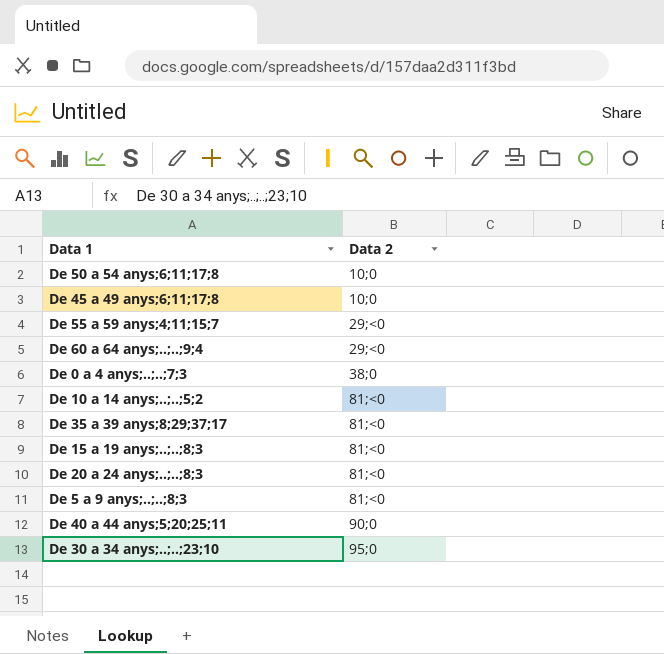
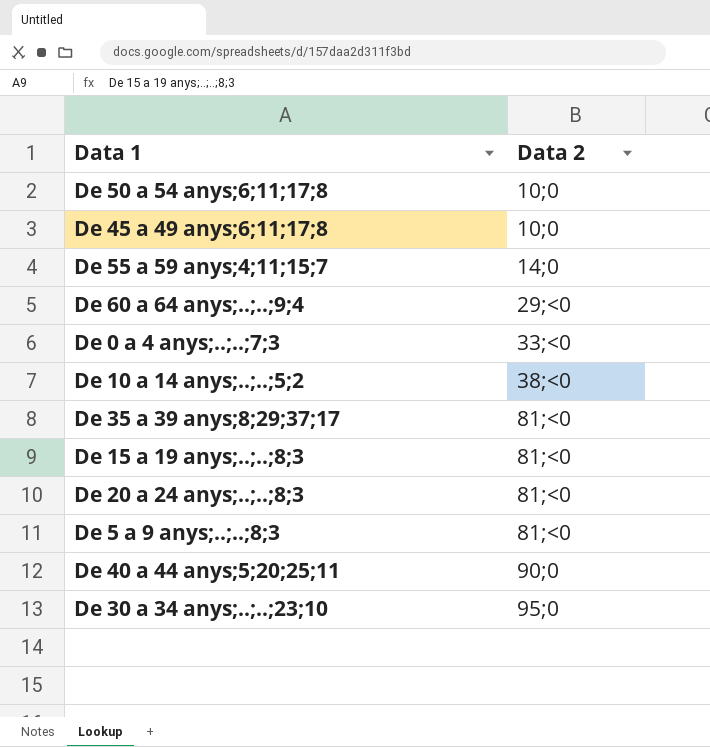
De 55 a 59 anys;4;11;15;7 | Data 2: 29;<0 -> 14;0
De 0 a 4 anys;..;..;7;3 | Data 2: 38;0 -> 33;<0
De 10 a 14 anys;..;..;5;2 | Data 2: 81;<0 -> 38;<0

